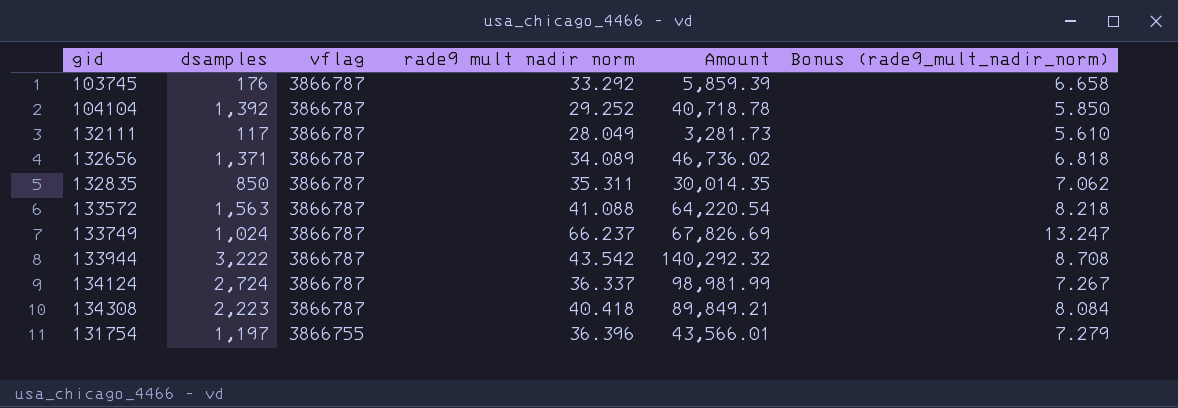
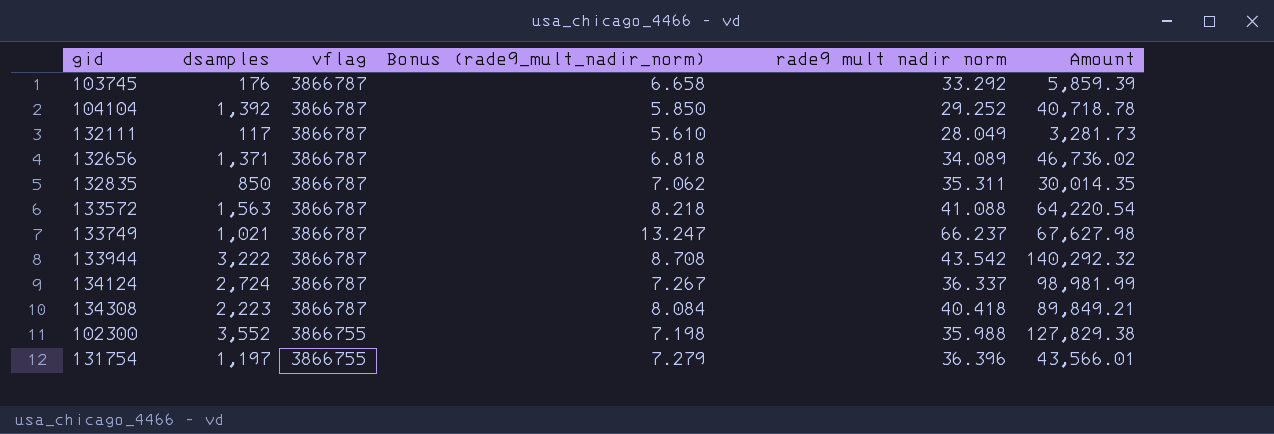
column Bonus (rade9_mult_nadir_norm) | position: 6 -> 4
133749 | dsamples: 1,024 -> 1,021
133749 | Amount: 67,826.69 -> 67,627.98
row 102300: none -> 3,552 | 3866755 | 7.198 | 35.988 | 127,829.38

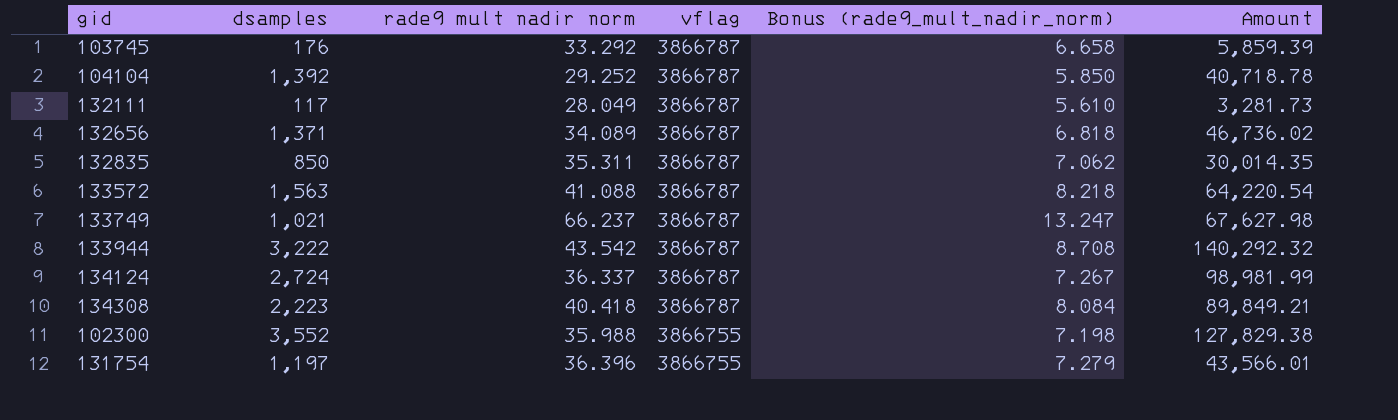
column rade9 mult nadir norm | position: 5 -> 3

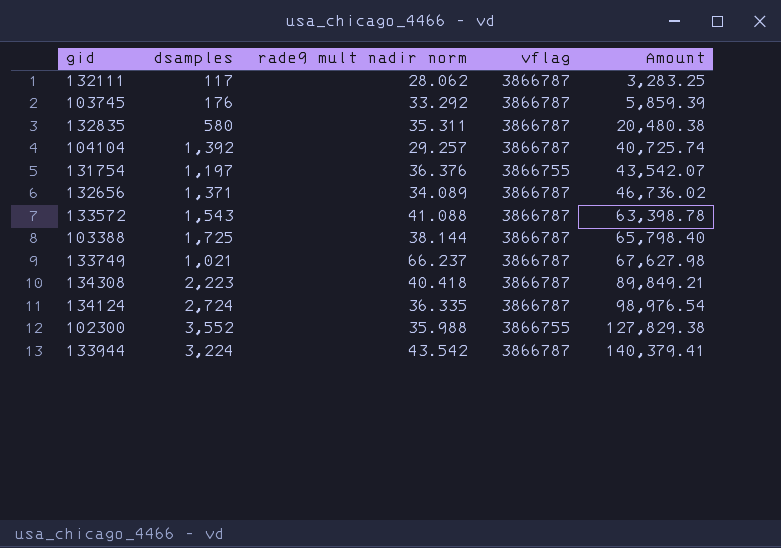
row order: vflag descending -> Amount ascending
column Bonus (rade9_mult_nadir_norm) | formula: [rade9 mult nadir norm] * 0.2 -> none
132111 | rade9 mult nadir norm: 28.049 -> 28.062
132111 | Amount: 3,281.73 -> 3,283.25
132835 | dsamples: 850 -> 580
132835 | Amount: 30,014.35 -> 20,480.38
104104 | rade9 mult nadir norm: 29.252 -> 29.257
104104 | Amount: 40,718.78 -> 40,725.74
131754 | rade9 mult nadir norm: 36.396 -> 36.376
131754 | Amount: 43,566.01 -> 43,542.07
133572 | dsamples: 1,563 -> 1,543
133572 | Amount: 64,220.54 -> 63,398.78
row 103388: none -> 1,725 | 38.144 | 3866787 | 65,798.40
134124 | rade9 mult nadir norm: 36.337 -> 36.335
134124 | Amount: 98,981.99 -> 98,976.54
133944 | dsamples: 3,222 -> 3,224
133944 | Amount: 140,292.32 -> 140,379.41

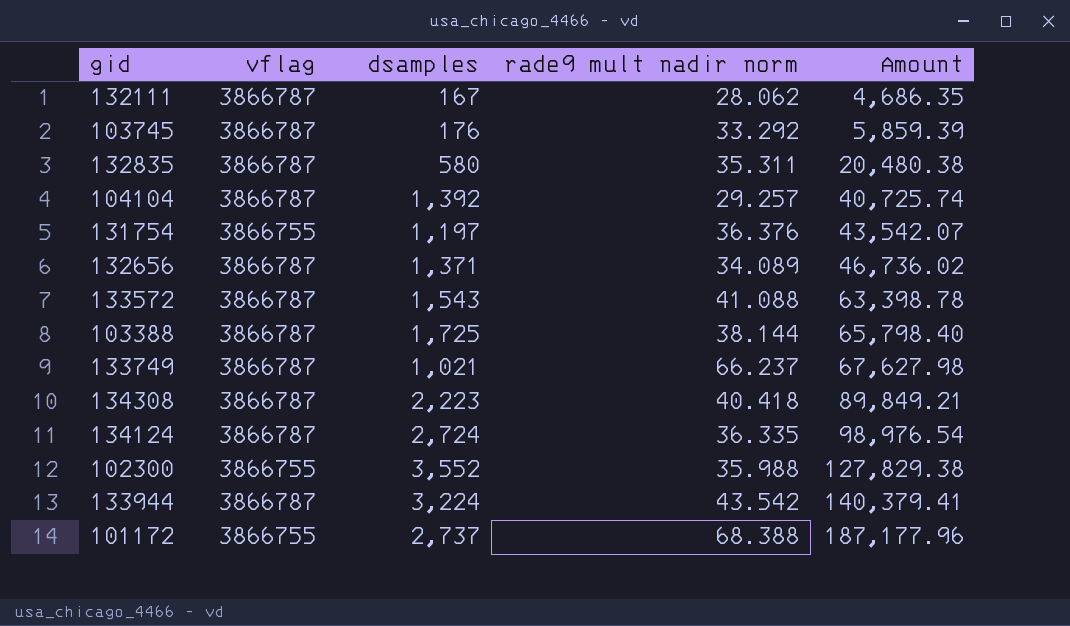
column vflag | position: 4 -> 2
132111 | dsamples: 117 -> 167
132111 | Amount: 3,283.25 -> 4,686.35
row 101172: none -> 3866755 | 2,737 | 68.388 | 187,177.96

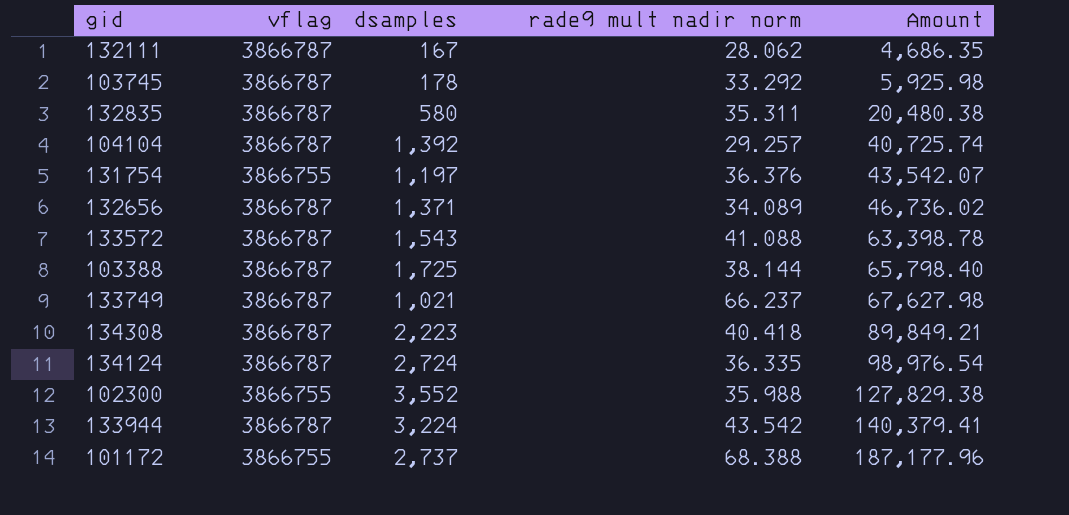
103745 | dsamples: 176 -> 178
103745 | Amount: 5,859.39 -> 5,925.98

